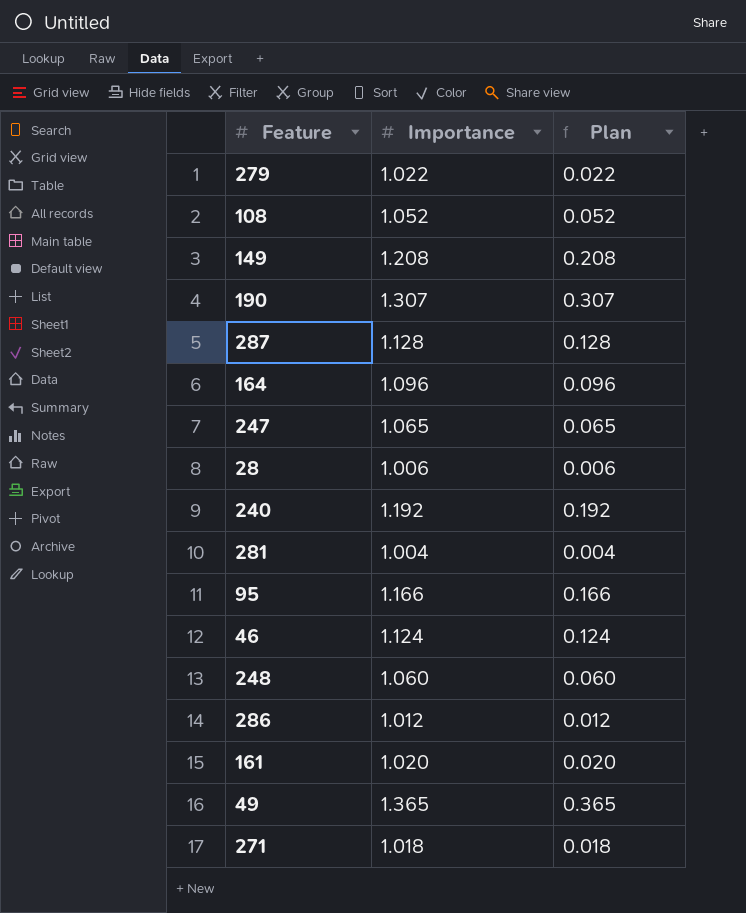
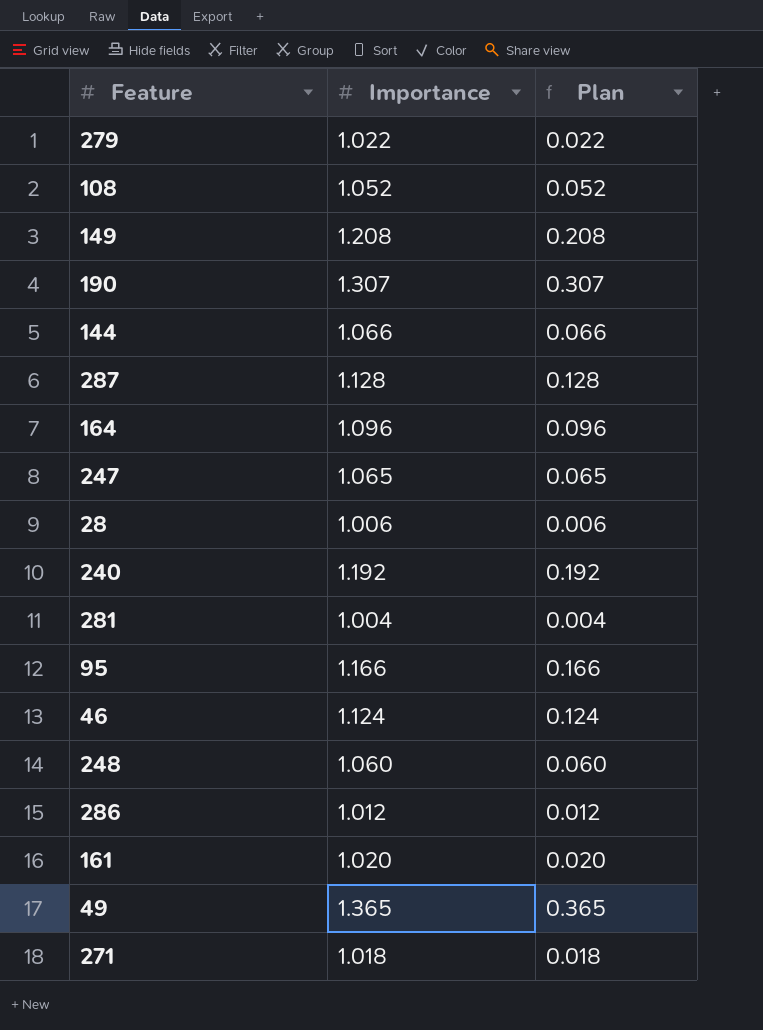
row 144: none -> 1.066 | 0.066

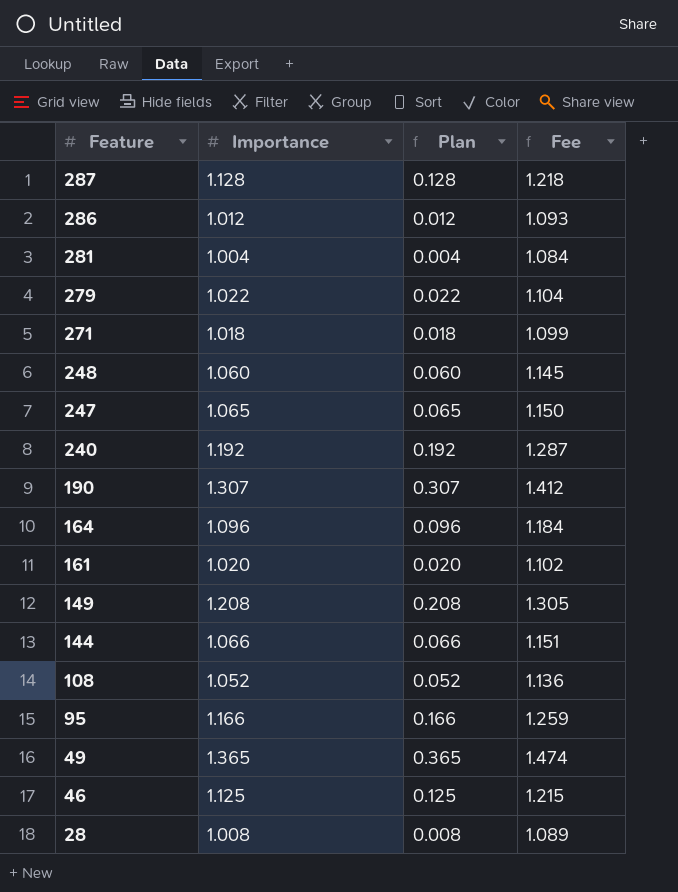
row order: none -> Feature descending
column Fee | formula: none -> [Importance] * 1.08
46 | Importance: 1.124 -> 1.125
46 | Plan: 0.124 -> 0.125
28 | Importance: 1.006 -> 1.008
28 | Plan: 0.006 -> 0.008

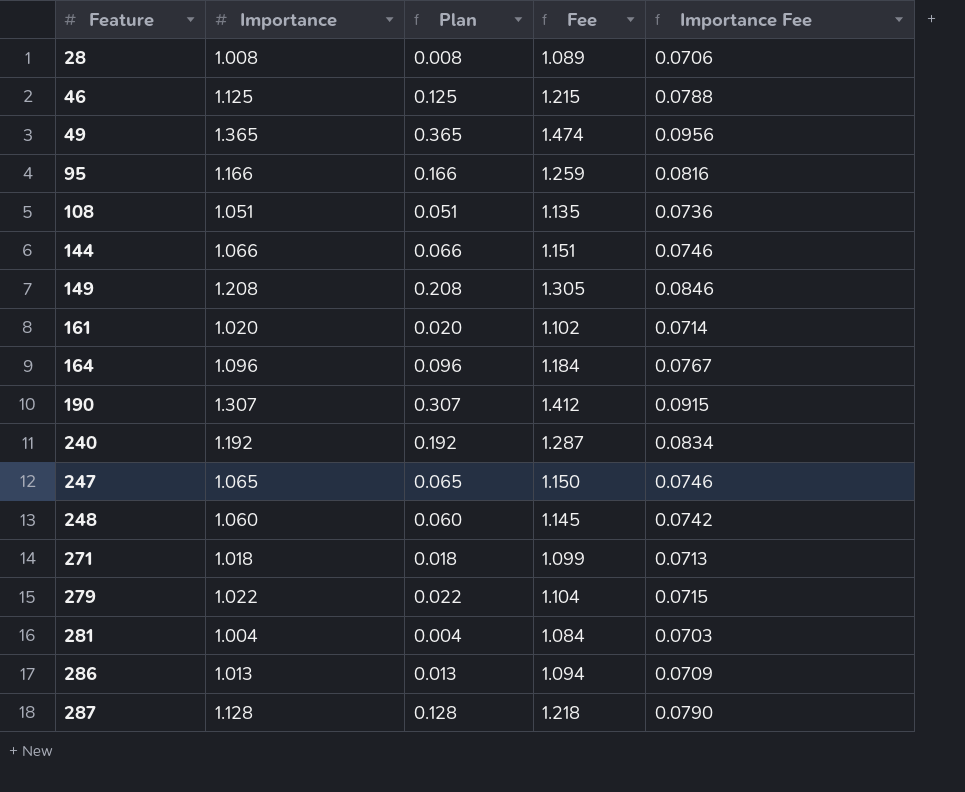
row order: Feature descending -> Feature ascending
column Importance Fee | formula: none -> [Importance] * 0.07
108 | Importance: 1.052 -> 1.051
108 | Plan: 0.052 -> 0.051
108 | Fee: 1.136 -> 1.135
286 | Importance: 1.012 -> 1.013
286 | Plan: 0.012 -> 0.013
286 | Fee: 1.093 -> 1.094

